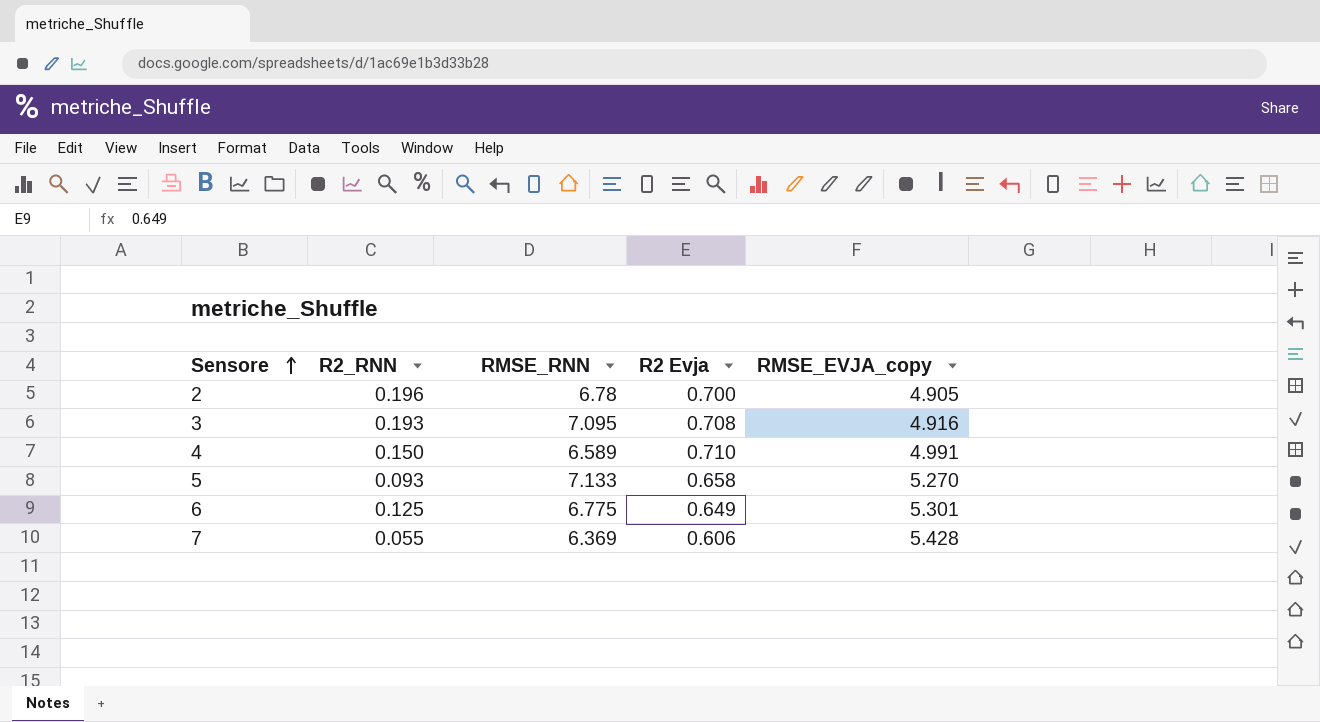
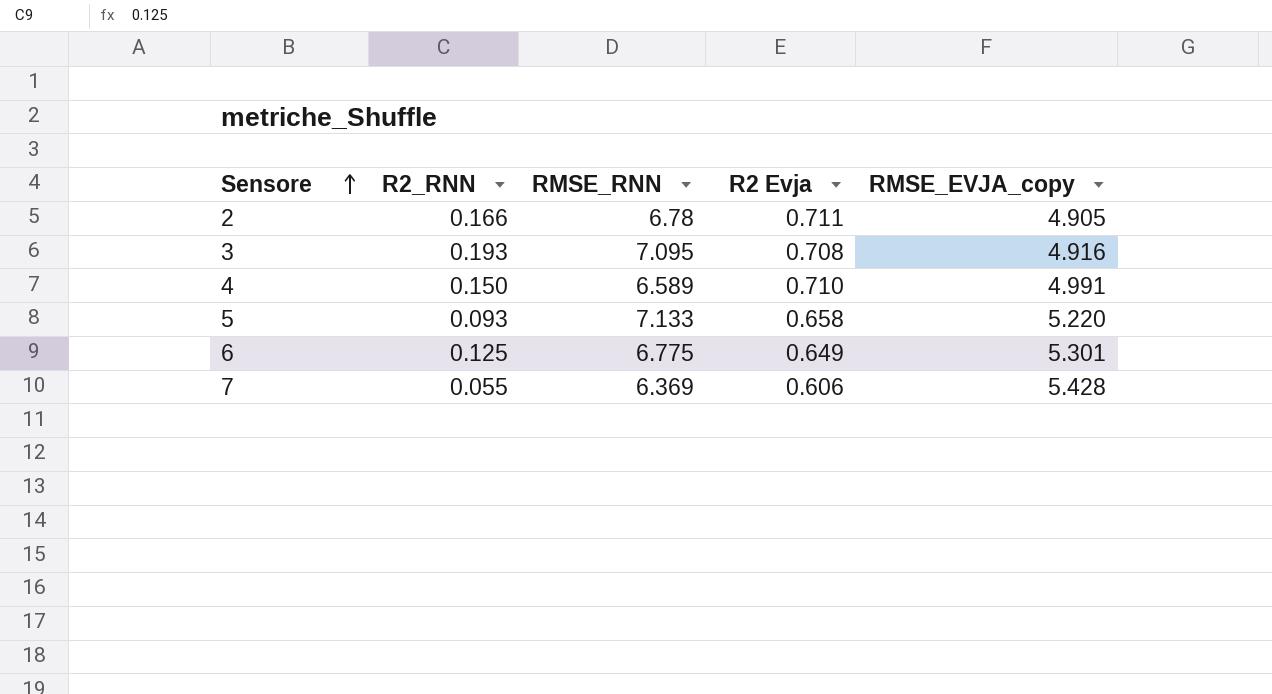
2 | R2_RNN: 0.196 -> 0.166
2 | R2 Evja: 0.700 -> 0.711
5 | RMSE_EVJA_copy: 5.270 -> 5.220

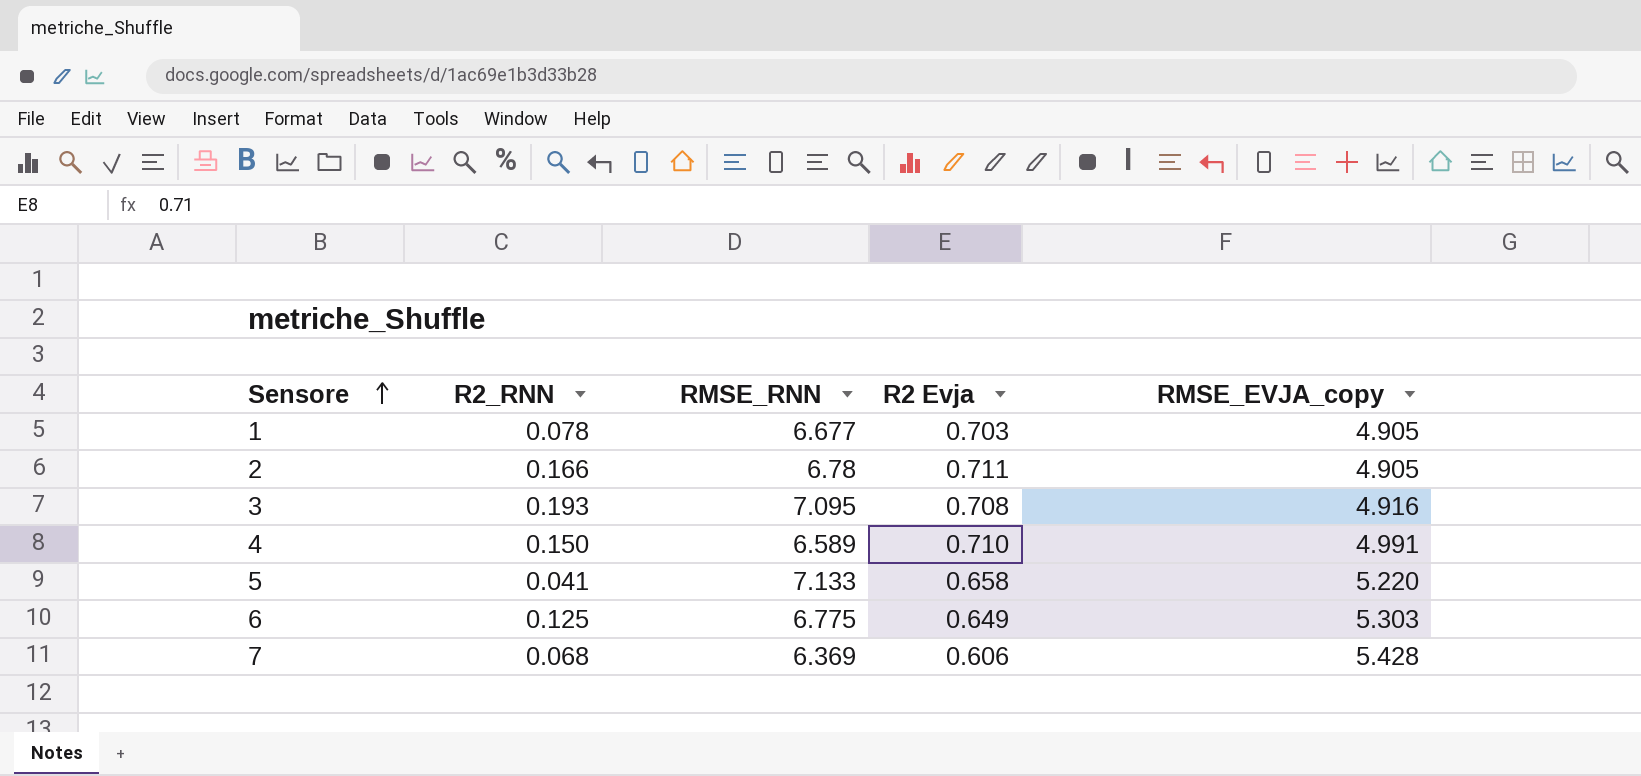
row 1: none -> 0.078 | 6.677 | 0.703 | 4.905
5 | R2_RNN: 0.093 -> 0.041
6 | RMSE_EVJA_copy: 5.301 -> 5.303
7 | R2_RNN: 0.055 -> 0.068

